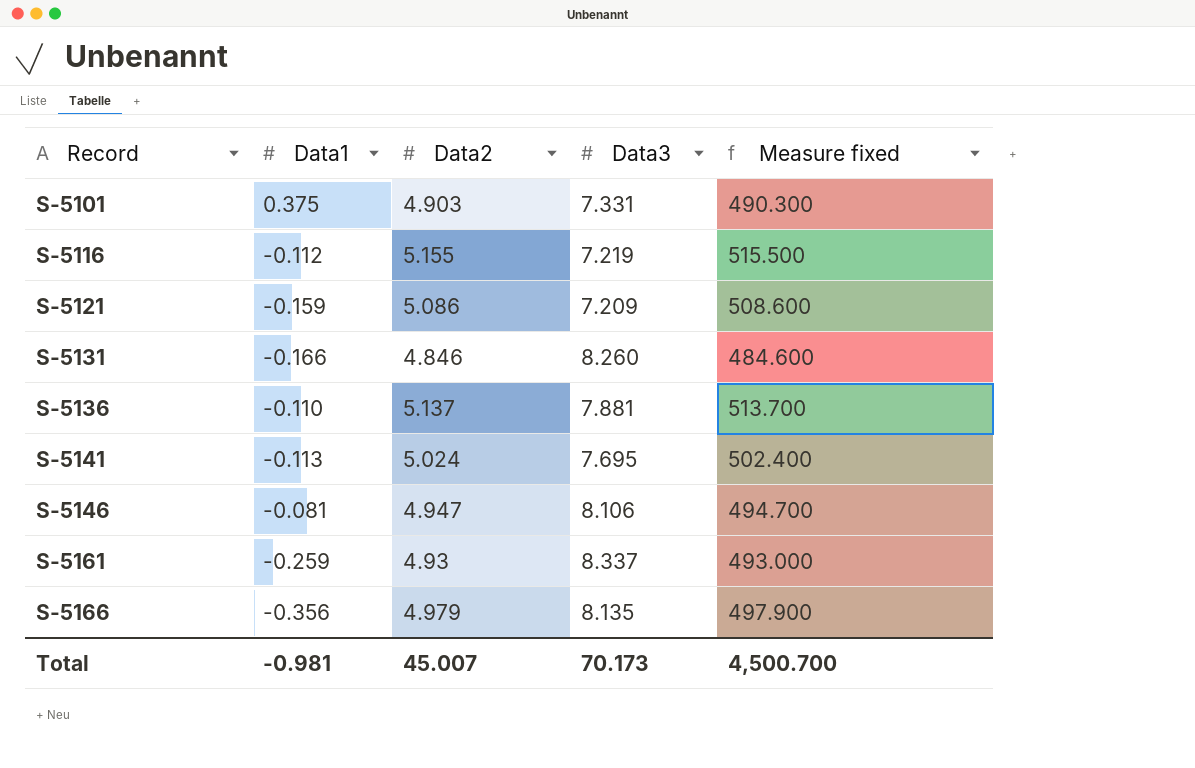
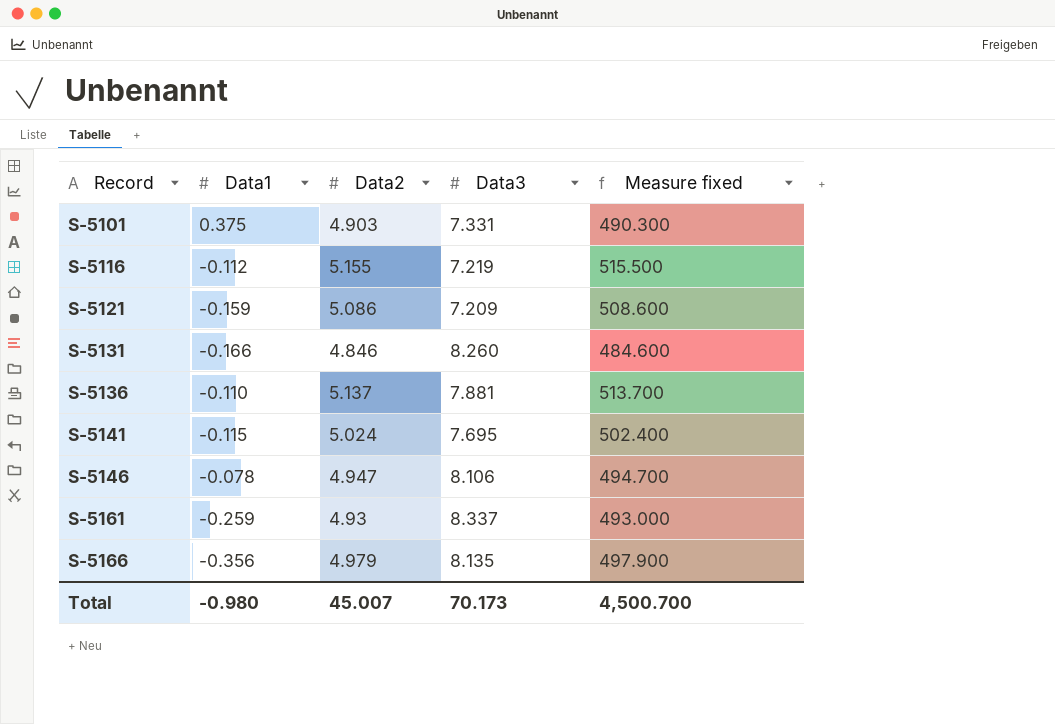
S-5141 | Data1: -0.113 -> -0.115
S-5146 | Data1: -0.081 -> -0.078
Total | Data1: -0.981 -> -0.980

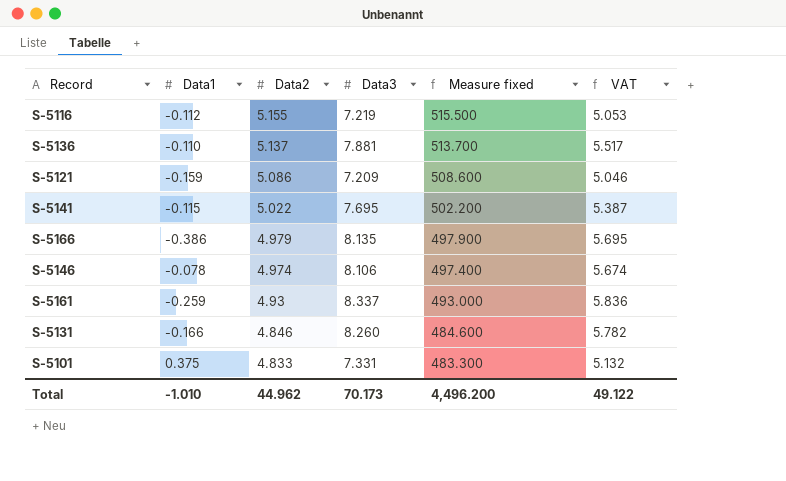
row order: Record ascending -> Data2 descending
column VAT | formula: none -> [Data3] * 0.7
S-5141 | Data2: 5.024 -> 5.022
S-5141 | Measure fixed: 502.400 -> 502.200
S-5166 | Data1: -0.356 -> -0.386
S-5146 | Data2: 4.947 -> 4.974
S-5146 | Measure fixed: 494.700 -> 497.400
S-5101 | Data2: 4.903 -> 4.833
S-5101 | Measure fixed: 490.300 -> 483.300
Total | Data1: -0.980 -> -1.010
Total | Data2: 45.007 -> 44.962
Total | Measure fixed: 4,500.700 -> 4,496.200

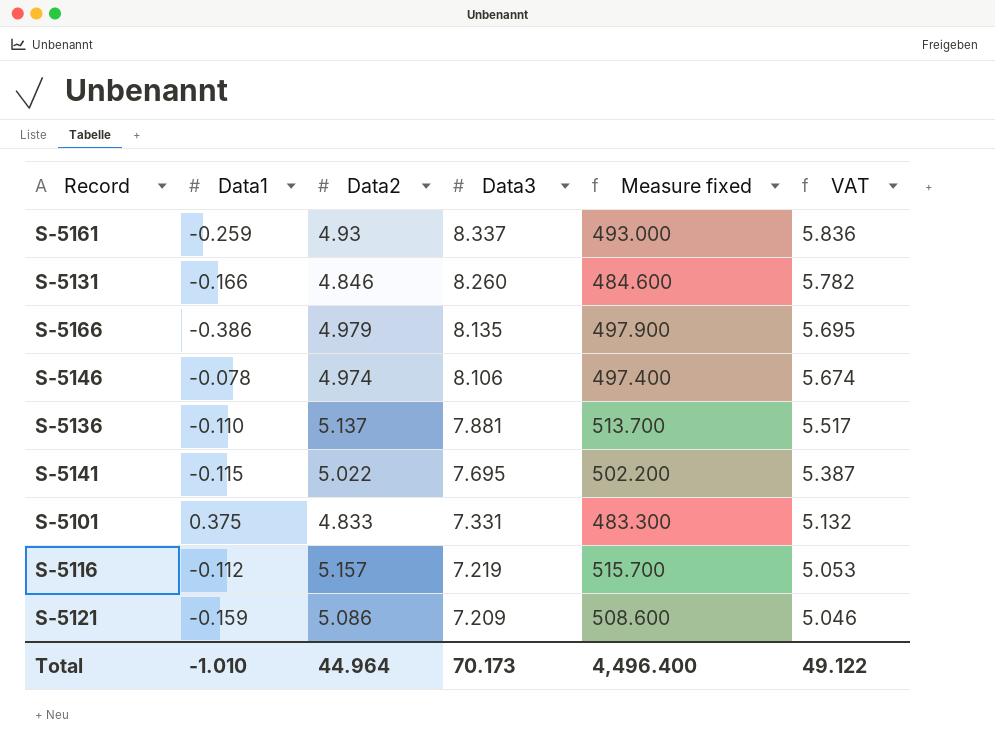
row order: Data2 descending -> Data3 descending
S-5116 | Data2: 5.155 -> 5.157
S-5116 | Measure fixed: 515.500 -> 515.700
Total | Data2: 44.962 -> 44.964
Total | Measure fixed: 4,496.200 -> 4,496.400

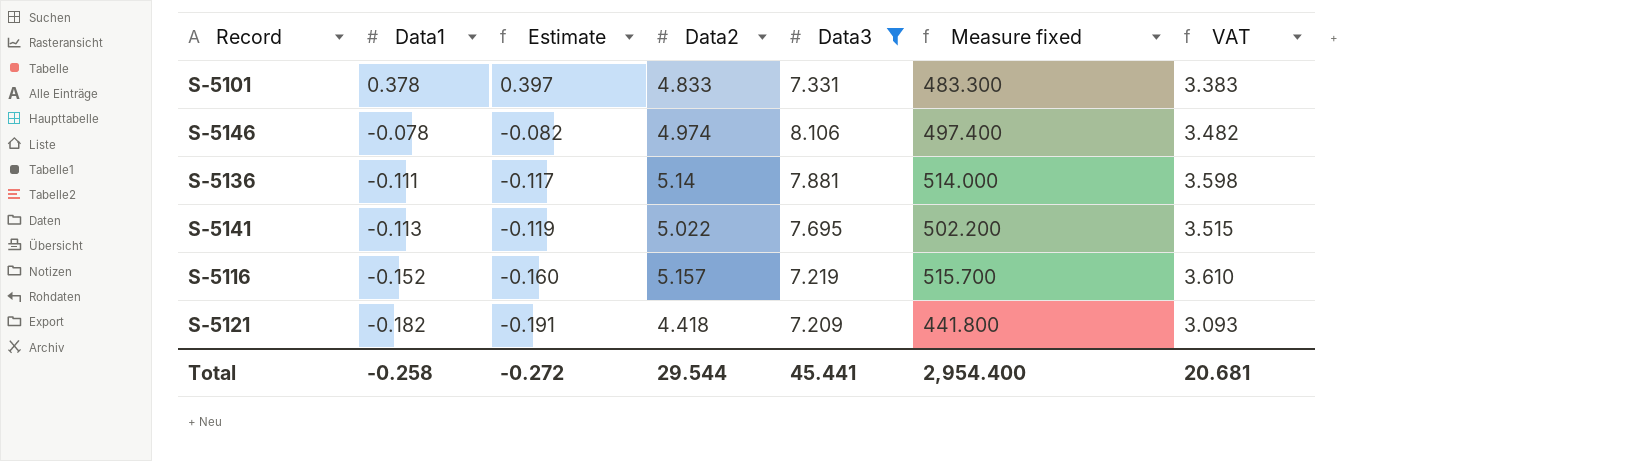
filter: none -> Data3 <= 8.106
row order: Data3 descending -> Data1 descending
column Estimate | formula: none -> [Data1] * 1.05
column VAT | formula: [Data3] * 0.7 -> [Data2] * 0.7
S-5101 | Data1: 0.375 -> 0.378
S-5136 | Data1: -0.110 -> -0.111
S-5136 | Data2: 5.137 -> 5.14
S-5136 | Measure fixed: 513.700 -> 514.000
S-5141 | Data1: -0.115 -> -0.113
S-5116 | Data1: -0.112 -> -0.152
S-5121 | Data1: -0.159 -> -0.182
S-5121 | Data2: 5.086 -> 4.418
S-5121 | Measure fixed: 508.600 -> 441.800
Total | Data1: -1.010 -> -0.258
Total | Data2: 44.964 -> 29.544
Total | Data3: 70.173 -> 45.441
Total | Measure fixed: 4,496.400 -> 2,954.400
Total | VAT: 49.122 -> 20.681

